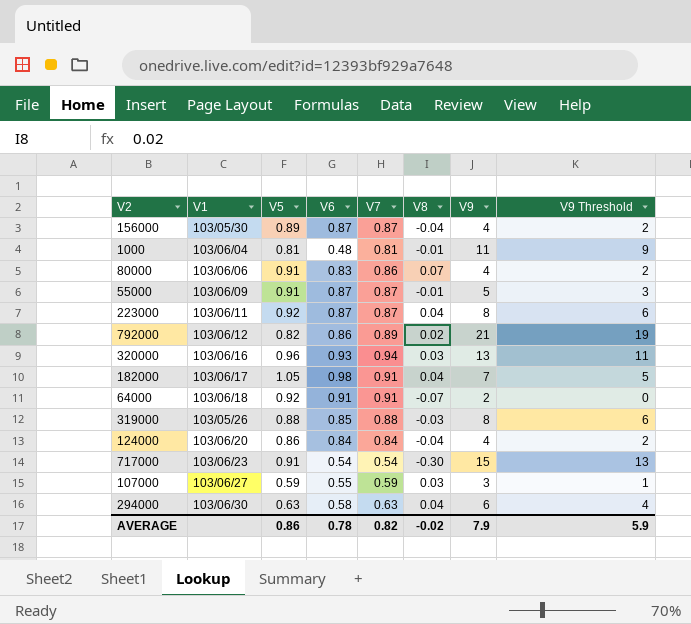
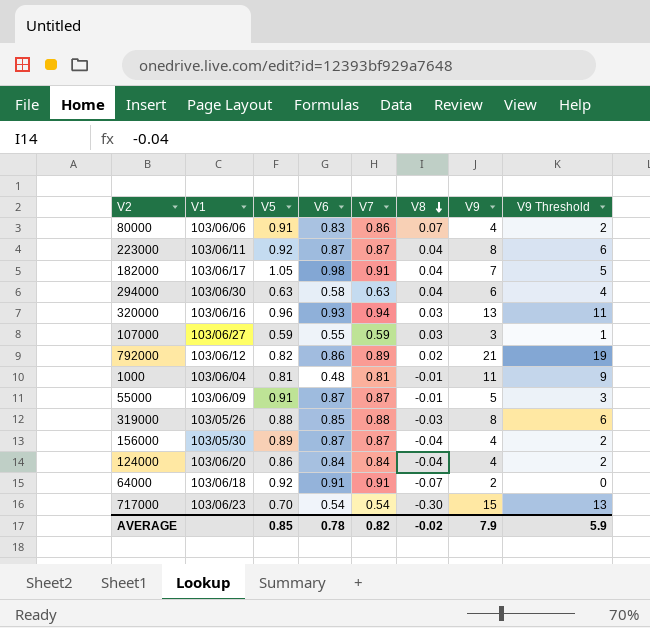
row order: none -> V8 descending
717000 | V5: 0.91 -> 0.70
AVERAGE | V5: 0.86 -> 0.85

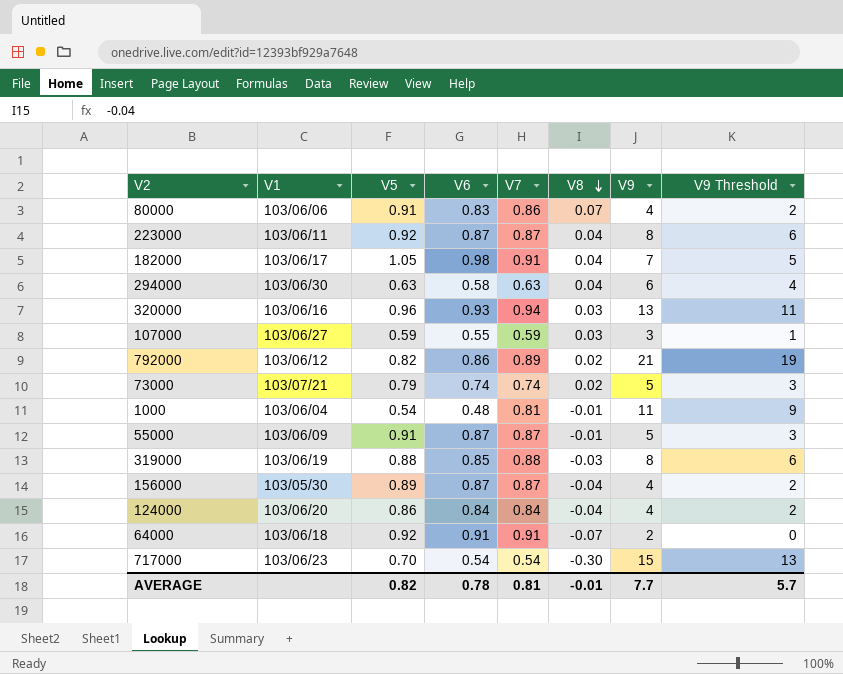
row 73000: none -> 103/07/21 | 0.79 | 0.74 | 0.74 | 0.02 | 5 | 3
1000 | V5: 0.81 -> 0.54
319000 | V1: 103/05/26 -> 103/06/19
AVERAGE | V5: 0.85 -> 0.82
AVERAGE | V7: 0.82 -> 0.81
AVERAGE | V8: -0.02 -> -0.01
AVERAGE | V9: 7.9 -> 7.7
AVERAGE | V9 Threshold: 5.9 -> 5.7

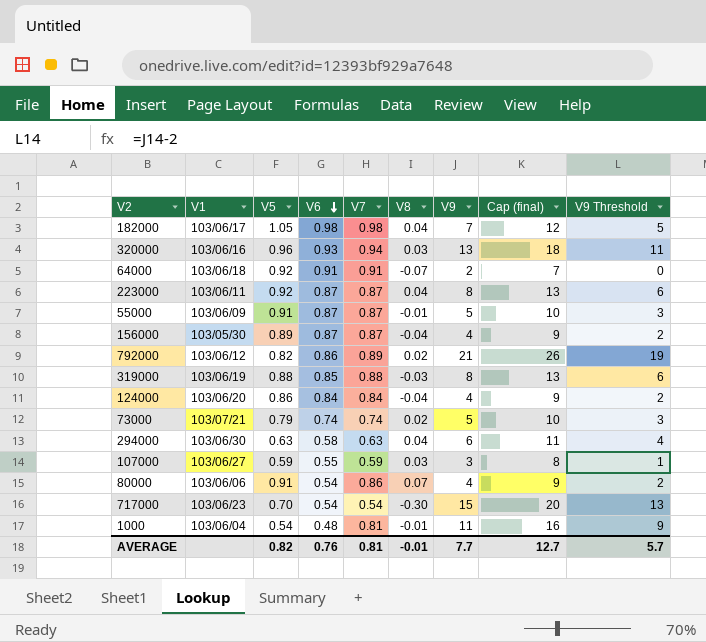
row order: V8 descending -> V6 descending
column Cap (final) | formula: none -> [V9] + 5
182000 | V7: 0.91 -> 0.98
80000 | V6: 0.83 -> 0.54
AVERAGE | V6: 0.78 -> 0.76

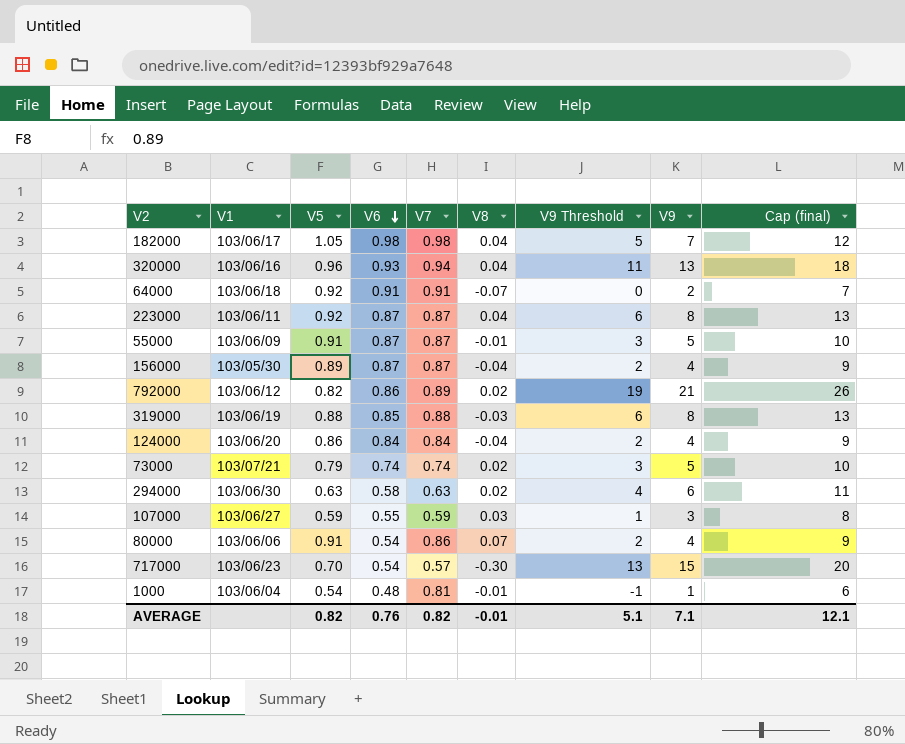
column V9 Threshold | position: 9 -> 7
320000 | V8: 0.03 -> 0.04
294000 | V8: 0.04 -> 0.02
717000 | V7: 0.54 -> 0.57
1000 | V9 Threshold: 9 -> -1
1000 | V9: 11 -> 1
1000 | Cap (final): 16 -> 6
AVERAGE | V7: 0.81 -> 0.82
AVERAGE | V9 Threshold: 5.7 -> 5.1
AVERAGE | V9: 7.7 -> 7.1
AVERAGE | Cap (final): 12.7 -> 12.1

